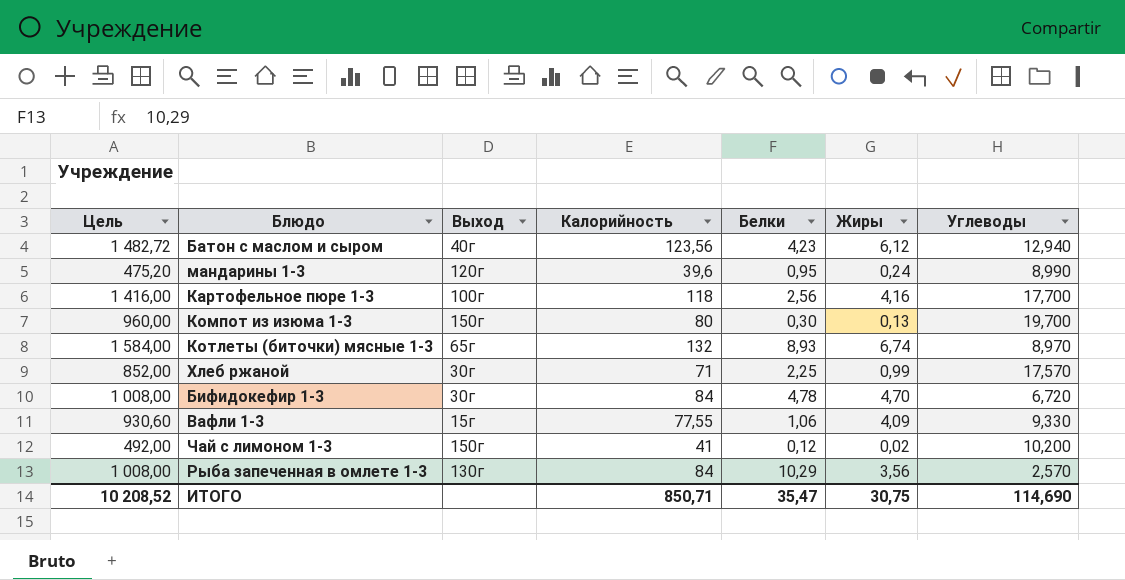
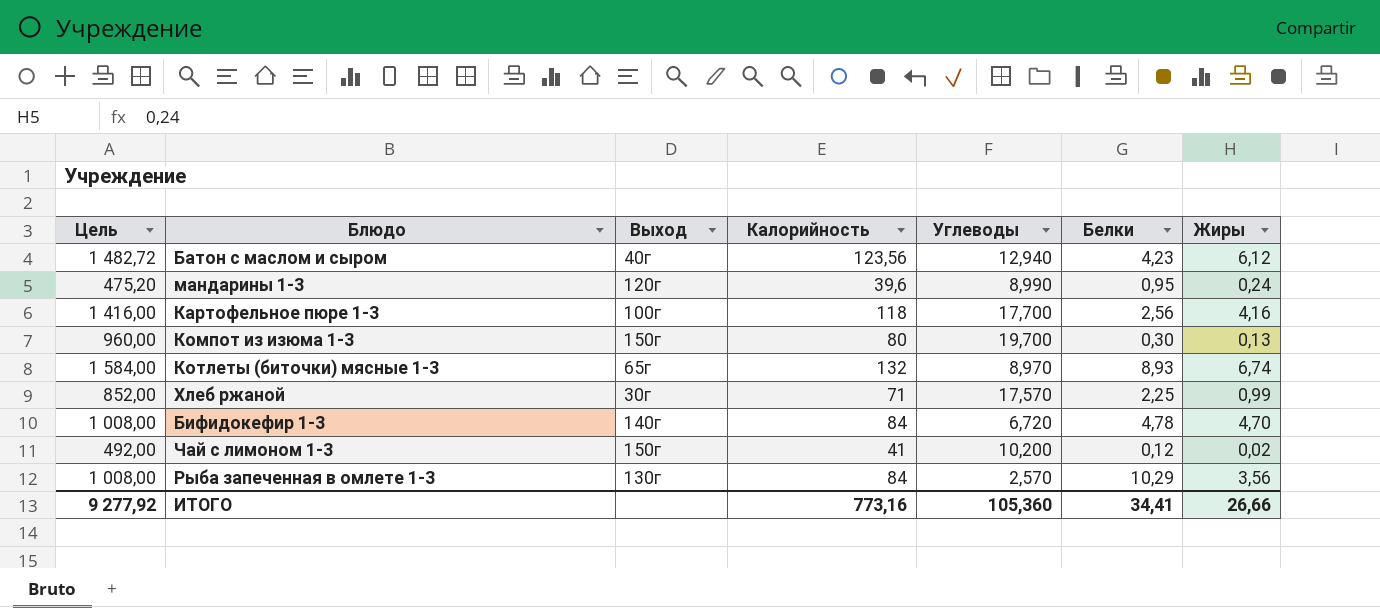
column Углеводы | position: 7 -> 5
row Вафли 1-3: 930,60 | 15г | 77,55 | 1,06 | 4,09 | 9,330 -> none
Бифидокефир 1-3 | Выход: 30г -> 140г
ИТОГО | Цель: 10 208,52 -> 9 277,92
ИТОГО | Калорийность: 850,71 -> 773,16
ИТОГО | Углеводы: 114,690 -> 105,360
ИТОГО | Белки: 35,47 -> 34,41
ИТОГО | Жиры: 30,75 -> 26,66

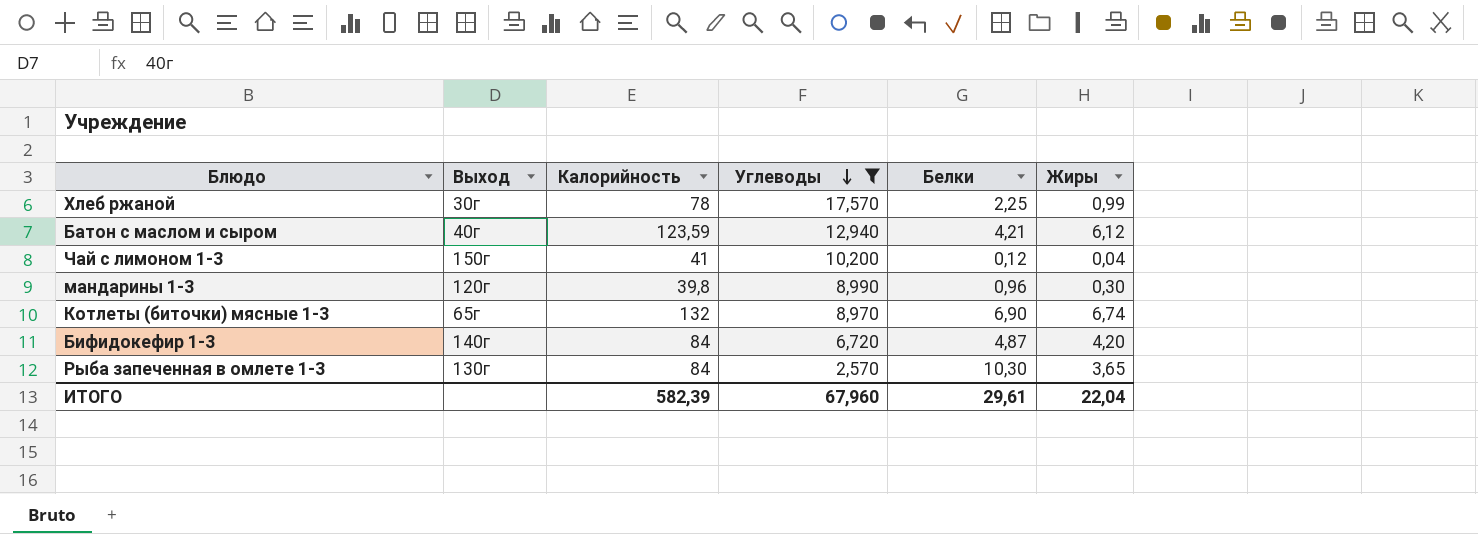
filter: none -> Углеводы <= 17,570
row order: none -> Углеводы descending
column Цель | formula: [Калорийность] * 12 -> none
Хлеб ржаной | Калорийность: 71 -> 78
Батон с маслом и сыром | Калорийность: 123,56 -> 123,59
Батон с маслом и сыром | Белки: 4,23 -> 4,21
Чай с лимоном 1-3 | Жиры: 0,02 -> 0,04
мандарины 1-3 | Калорийность: 39,6 -> 39,8
мандарины 1-3 | Белки: 0,95 -> 0,96
мандарины 1-3 | Жиры: 0,24 -> 0,30
Котлеты (биточки) мясные 1-3 | Белки: 8,93 -> 6,90
Бифидокефир 1-3 | Белки: 4,78 -> 4,87
Бифидокефир 1-3 | Жиры: 4,70 -> 4,20
Рыба запеченная в омлете 1-3 | Белки: 10,29 -> 10,30
Рыба запеченная в омлете 1-3 | Жиры: 3,56 -> 3,65
ИТОГО | Калорийность: 773,16 -> 582,39
ИТОГО | Углеводы: 105,360 -> 67,960
ИТОГО | Белки: 34,41 -> 29,61
ИТОГО | Жиры: 26,66 -> 22,04

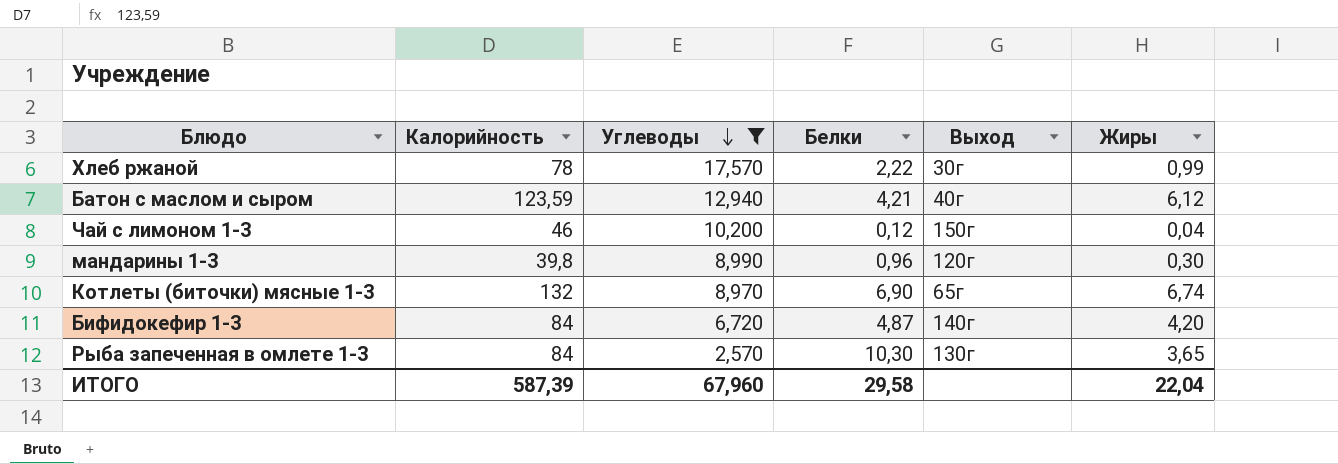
column Выход | position: 2 -> 5
Хлеб ржаной | Белки: 2,25 -> 2,22
Чай с лимоном 1-3 | Калорийность: 41 -> 46
ИТОГО | Калорийность: 582,39 -> 587,39
ИТОГО | Белки: 29,61 -> 29,58

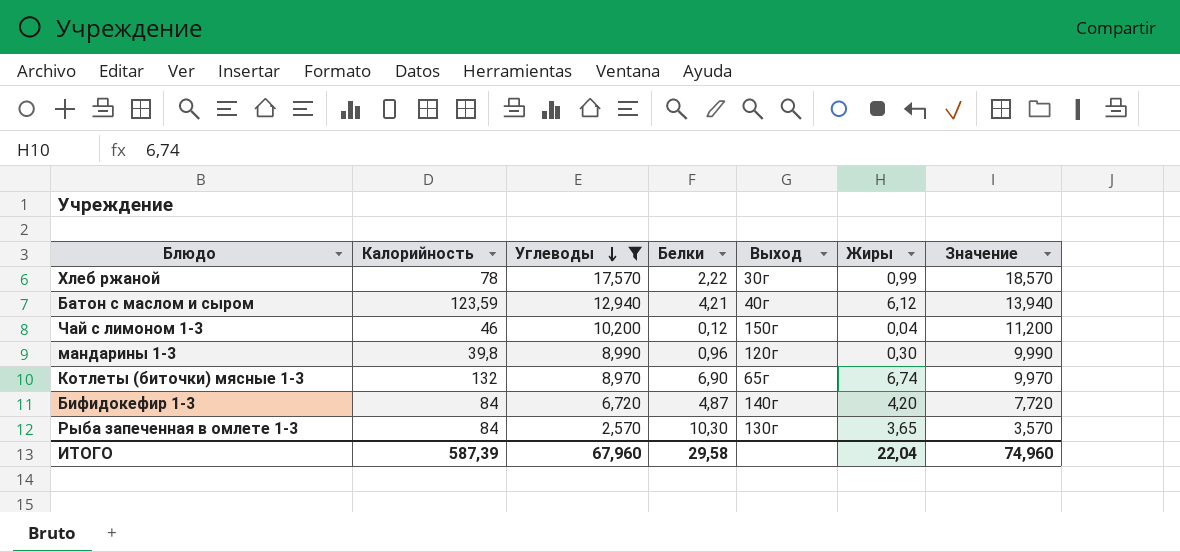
column Значение | formula: none -> [Углеводы] + 1

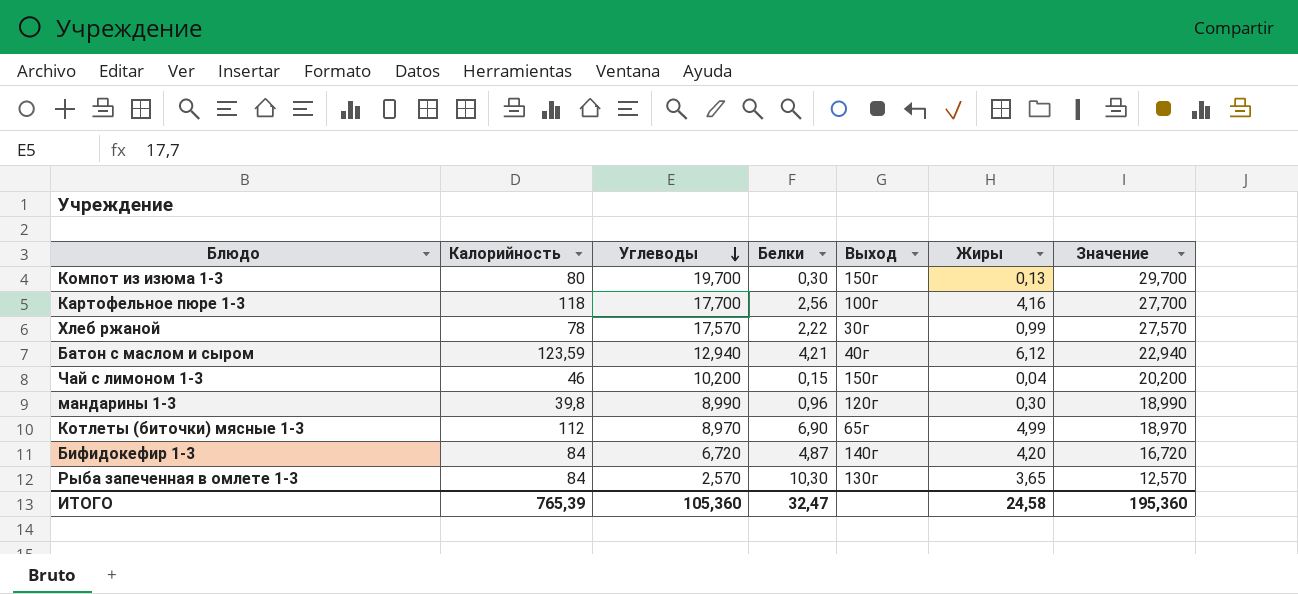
filter: Углеводы <= 17,570 -> none
column Значение | formula: [Углеводы] + 1 -> [Углеводы] + 10
Чай с лимоном 1-3 | Белки: 0,12 -> 0,15
Котлеты (биточки) мясные 1-3 | Калорийность: 132 -> 112
Котлеты (биточки) мясные 1-3 | Жиры: 6,74 -> 4,99
ИТОГО | Калорийность: 587,39 -> 765,39
ИТОГО | Углеводы: 67,960 -> 105,360
ИТОГО | Белки: 29,58 -> 32,47
ИТОГО | Жиры: 22,04 -> 24,58
ИТОГО | Значение: 74,960 -> 195,360

